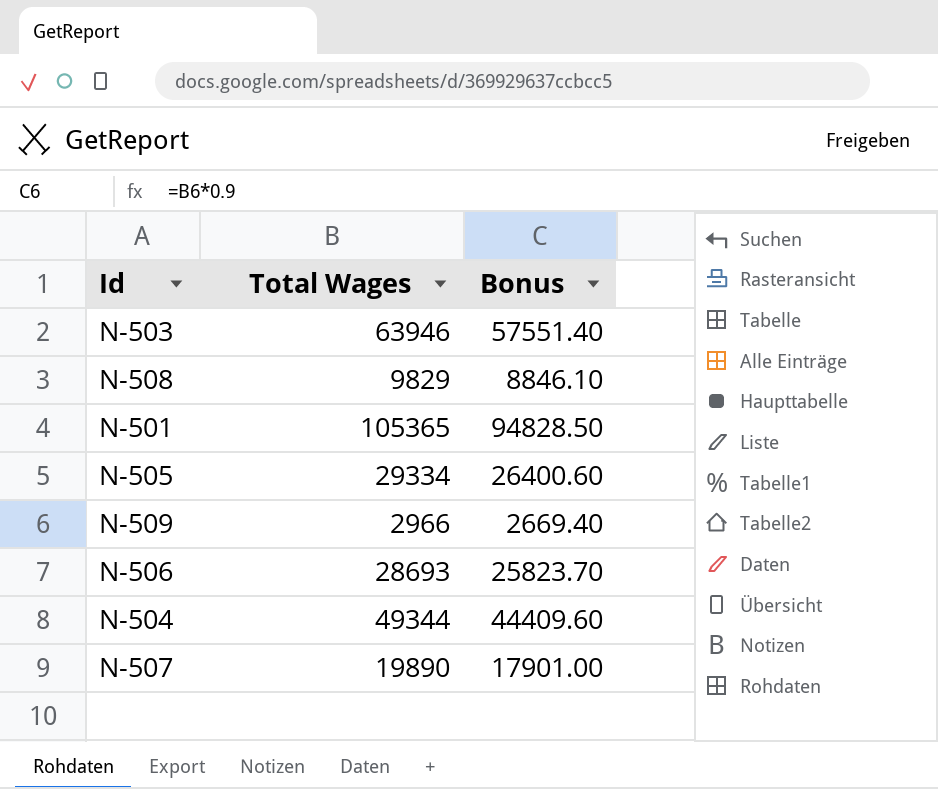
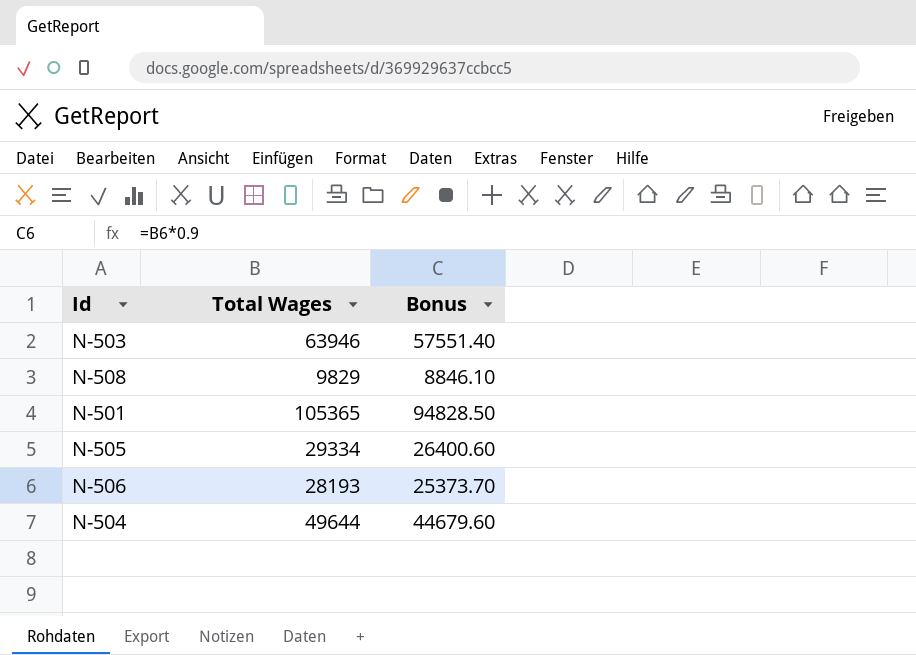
row N-509: 2966 | 2669.40 -> none
row N-507: 19890 | 17901.00 -> none
N-506 | Total Wages: 28693 -> 28193
N-506 | Bonus: 25823.70 -> 25373.70
N-504 | Total Wages: 49344 -> 49644
N-504 | Bonus: 44409.60 -> 44679.60

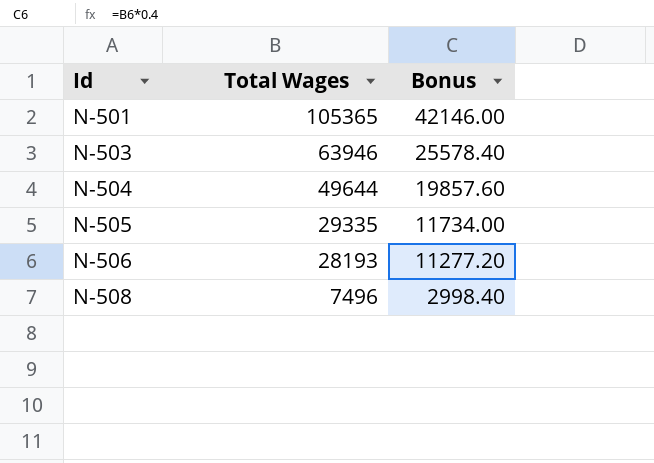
row order: none -> Id ascending
column Bonus | formula: [Total Wages] * 0.9 -> [Total Wages] * 0.4
N-505 | Total Wages: 29334 -> 29335
N-508 | Total Wages: 9829 -> 7496

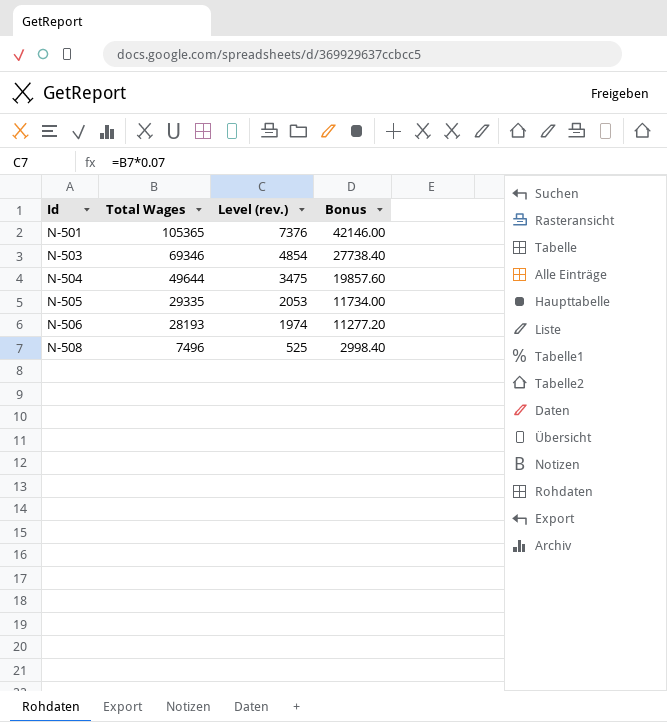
column Level (rev.) | formula: none -> [Total Wages] * 0.07
N-503 | Total Wages: 63946 -> 69346
N-503 | Bonus: 25578.40 -> 27738.40

